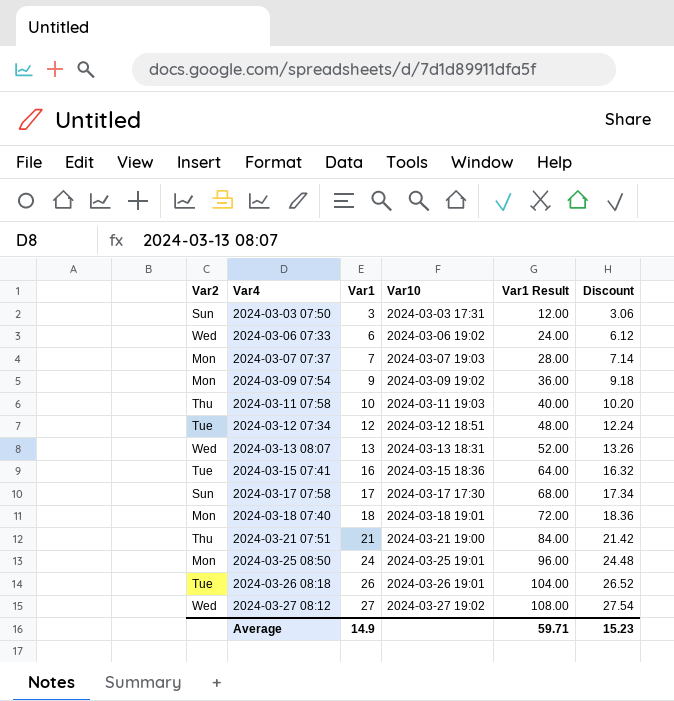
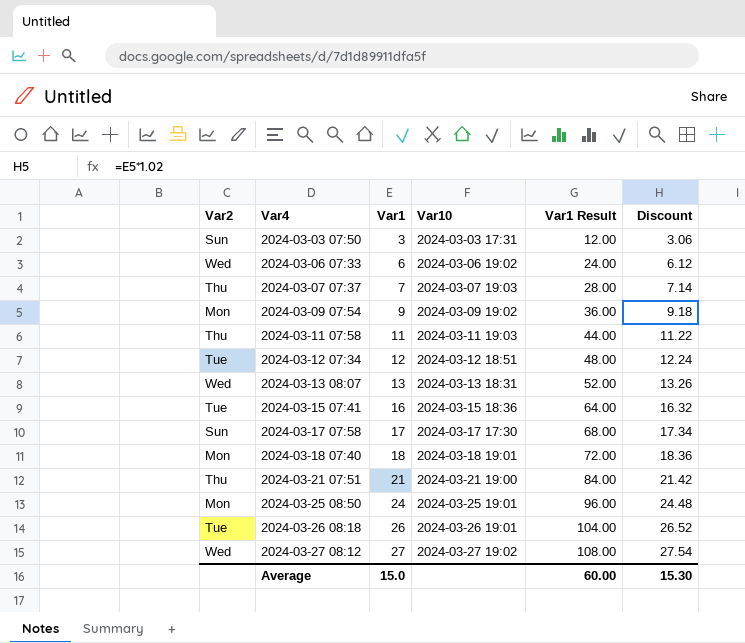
2024-03-07 07:37 | Var2: Mon -> Thu
2024-03-11 07:58 | Var1: 10 -> 11
2024-03-11 07:58 | Var1 Result: 40.00 -> 44.00
2024-03-11 07:58 | Discount: 10.20 -> 11.22
Average | Var1: 14.9 -> 15.0
Average | Var1 Result: 59.71 -> 60.00
Average | Discount: 15.23 -> 15.30

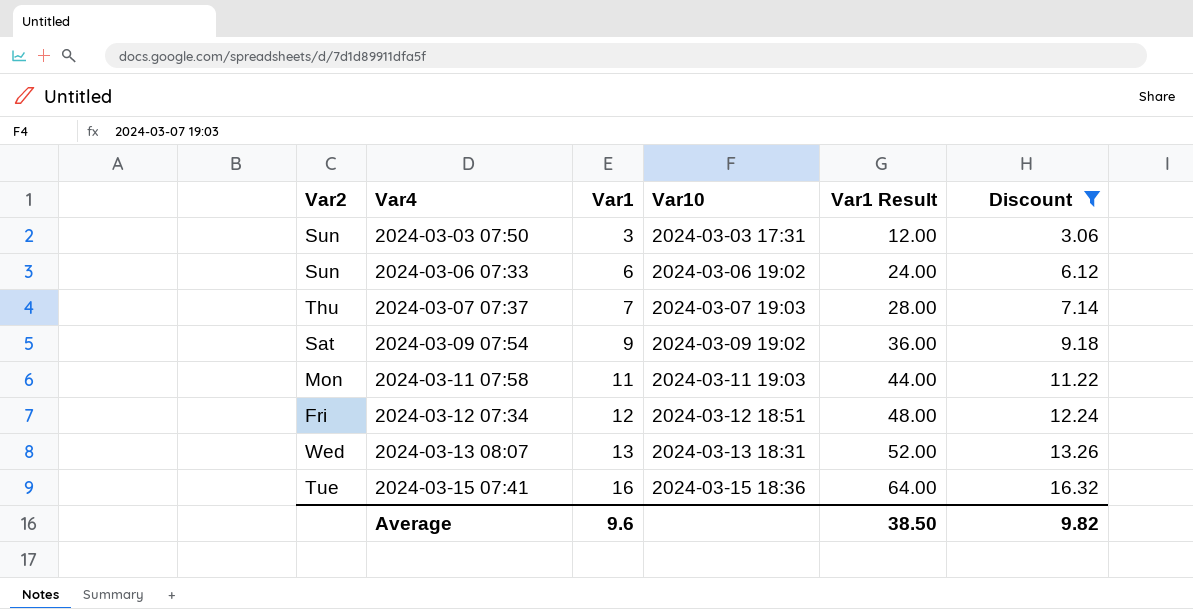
filter: none -> Discount <= 16.32
2024-03-06 07:33 | Var2: Wed -> Sun
2024-03-09 07:54 | Var2: Mon -> Sat
2024-03-11 07:58 | Var2: Thu -> Mon
2024-03-12 07:34 | Var2: Tue -> Fri
Average | Var1: 15.0 -> 9.6
Average | Var1 Result: 60.00 -> 38.50
Average | Discount: 15.30 -> 9.82

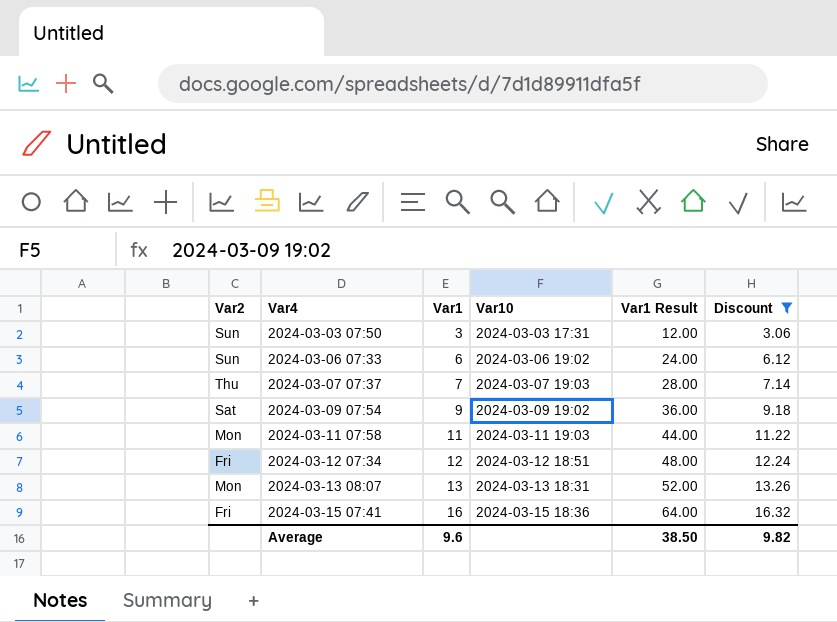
2024-03-13 08:07 | Var2: Wed -> Mon
2024-03-15 07:41 | Var2: Tue -> Fri

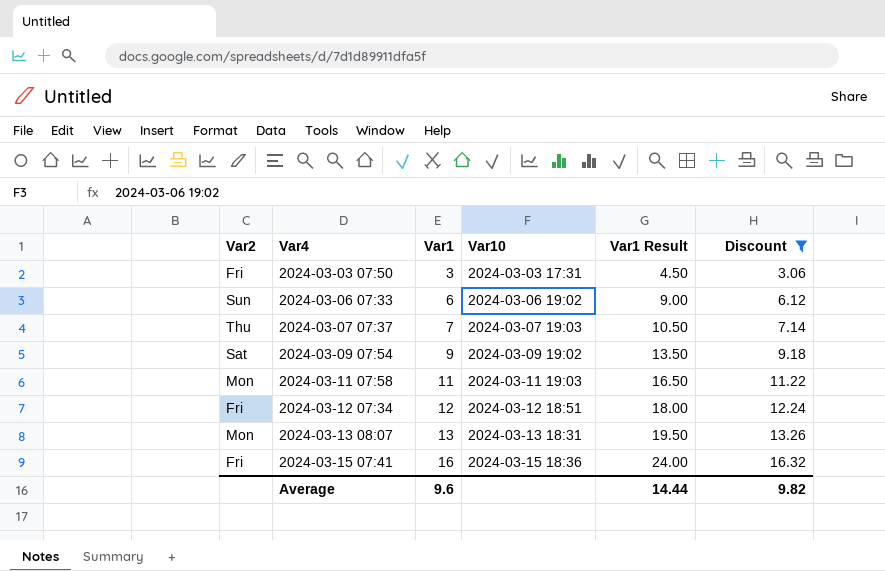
column Var1 Result | formula: [Var1] * 4 -> [Var1] * 1.5
2024-03-03 07:50 | Var2: Sun -> Fri
Average | Var1 Result: 38.50 -> 14.44

